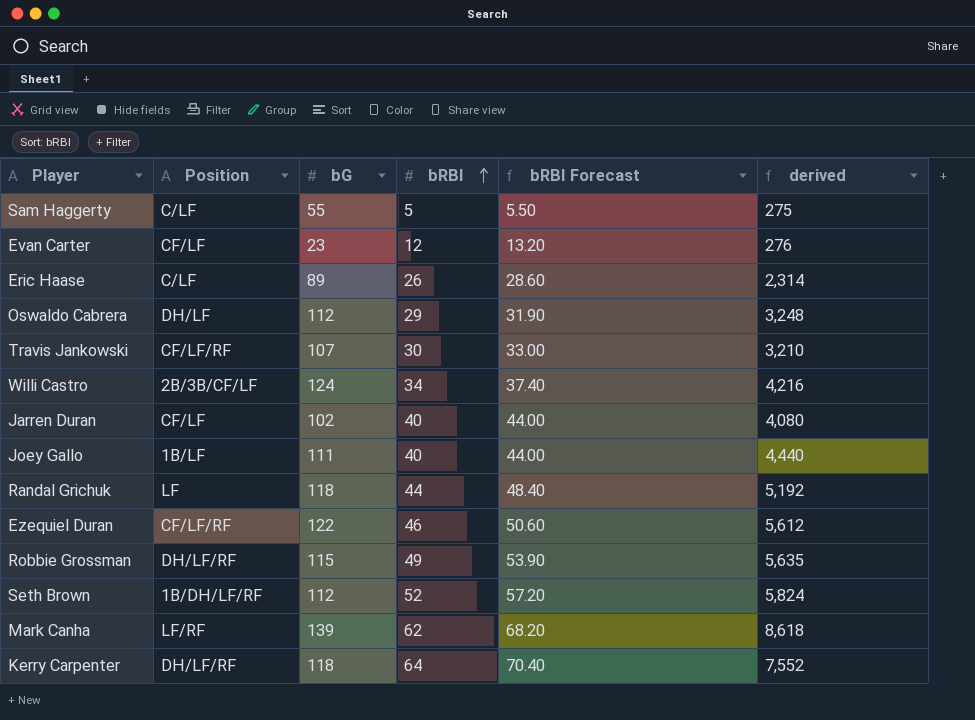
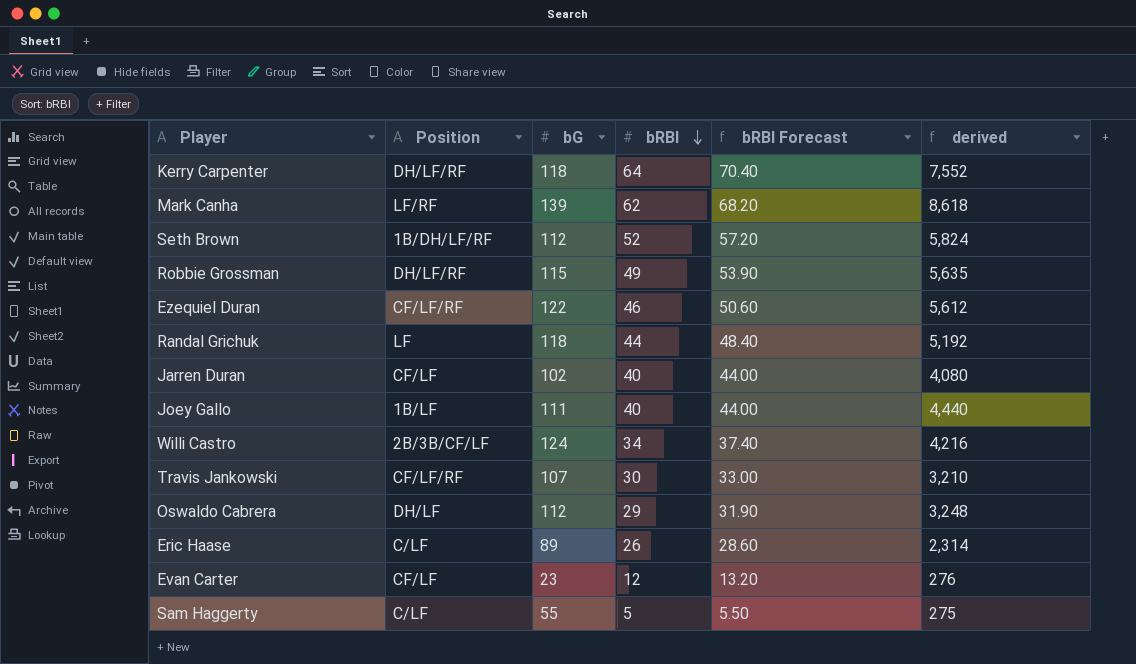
row order: bRBI ascending -> bRBI descending

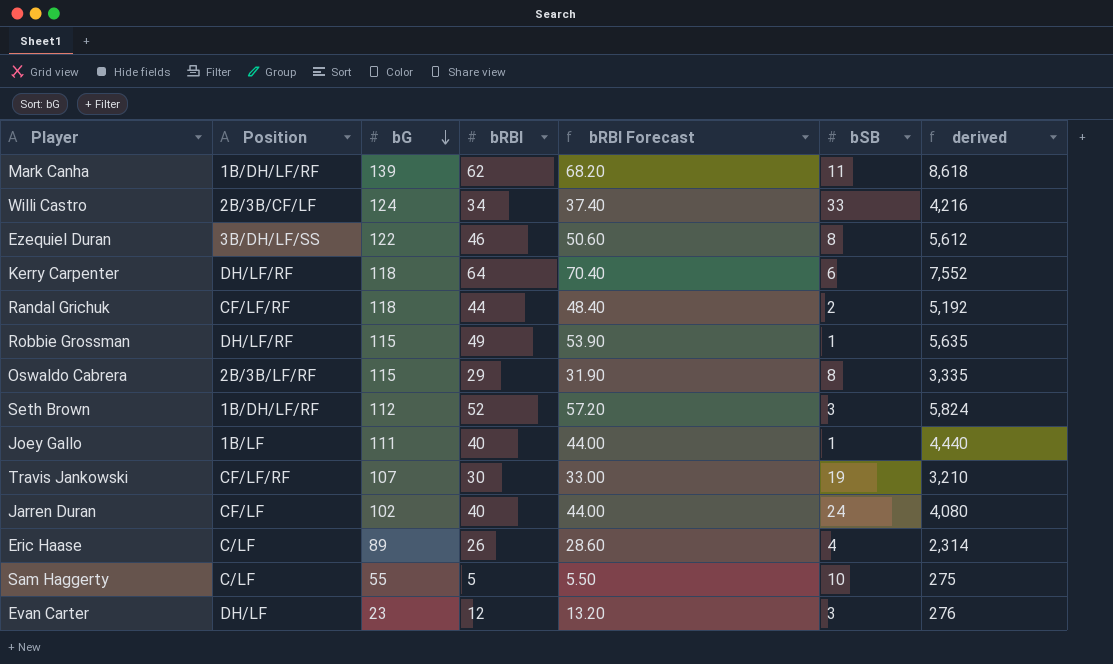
row order: bRBI descending -> bG descending
column bSB | position: none -> 6
Mark Canha | Position: LF/RF -> 1B/DH/LF/RF
Ezequiel Duran | Position: CF/LF/RF -> 3B/DH/LF/SS
Randal Grichuk | Position: LF -> CF/LF/RF
Oswaldo Cabrera | Position: DH/LF -> 2B/3B/LF/RF
Oswaldo Cabrera | bG: 112 -> 115
Oswaldo Cabrera | derived: 3,248 -> 3,335
Evan Carter | Position: CF/LF -> DH/LF

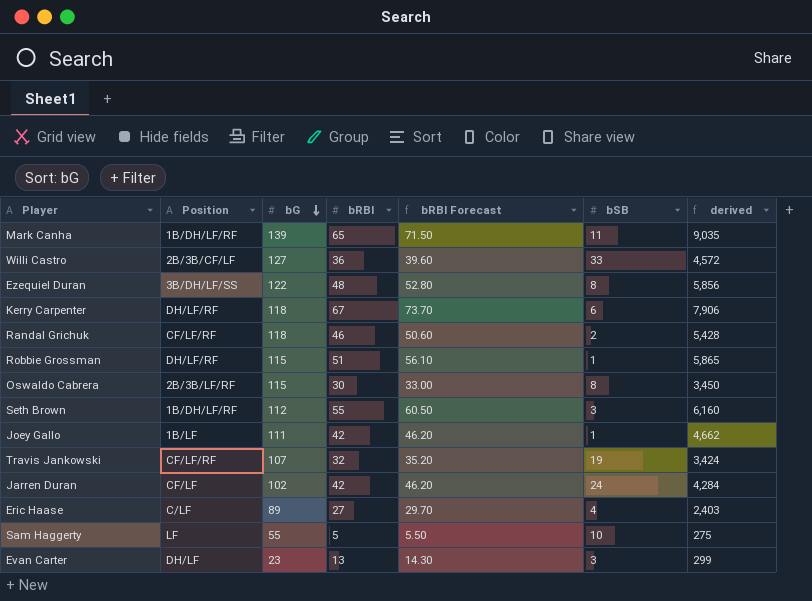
Mark Canha | bRBI: 62 -> 65
Mark Canha | bRBI Forecast: 68.20 -> 71.50
Mark Canha | derived: 8,618 -> 9,035
Willi Castro | bG: 124 -> 127
Willi Castro | bRBI: 34 -> 36
Willi Castro | bRBI Forecast: 37.40 -> 39.60
Willi Castro | derived: 4,216 -> 4,572
Ezequiel Duran | bRBI: 46 -> 48
Ezequiel Duran | bRBI Forecast: 50.60 -> 52.80
Ezequiel Duran | derived: 5,612 -> 5,856
Kerry Carpenter | bRBI: 64 -> 67
Kerry Carpenter | bRBI Forecast: 70.40 -> 73.70
Kerry Carpenter | derived: 7,552 -> 7,906
Randal Grichuk | bRBI: 44 -> 46
Randal Grichuk | bRBI Forecast: 48.40 -> 50.60
Randal Grichuk | derived: 5,192 -> 5,428
Robbie Grossman | bRBI: 49 -> 51
Robbie Grossman | bRBI Forecast: 53.90 -> 56.10
Robbie Grossman | derived: 5,635 -> 5,865
Oswaldo Cabrera | bRBI: 29 -> 30
Oswaldo Cabrera | bRBI Forecast: 31.90 -> 33.00
Oswaldo Cabrera | derived: 3,335 -> 3,450
Seth Brown | bRBI: 52 -> 55
Seth Brown | bRBI Forecast: 57.20 -> 60.50
Seth Brown | derived: 5,824 -> 6,160
Joey Gallo | bRBI: 40 -> 42
Joey Gallo | bRBI Forecast: 44.00 -> 46.20
Joey Gallo | derived: 4,440 -> 4,662
Travis Jankowski | bRBI: 30 -> 32
Travis Jankowski | bRBI Forecast: 33.00 -> 35.20
Travis Jankowski | derived: 3,210 -> 3,424
Jarren Duran | bRBI: 40 -> 42
Jarren Duran | bRBI Forecast: 44.00 -> 46.20
Jarren Duran | derived: 4,080 -> 4,284
Eric Haase | bRBI: 26 -> 27
Eric Haase | bRBI Forecast: 28.60 -> 29.70
Eric Haase | derived: 2,314 -> 2,403
Sam Haggerty | Position: C/LF -> LF
Evan Carter | bRBI: 12 -> 13
Evan Carter | bRBI Forecast: 13.20 -> 14.30
Evan Carter | derived: 276 -> 299

